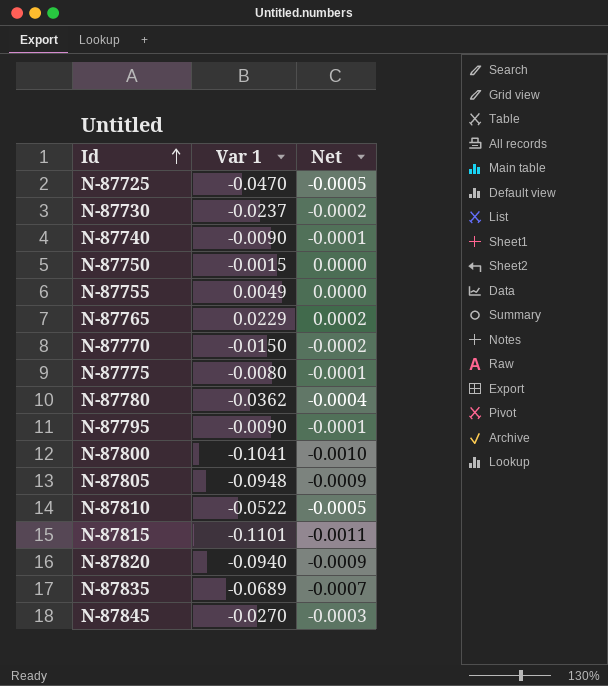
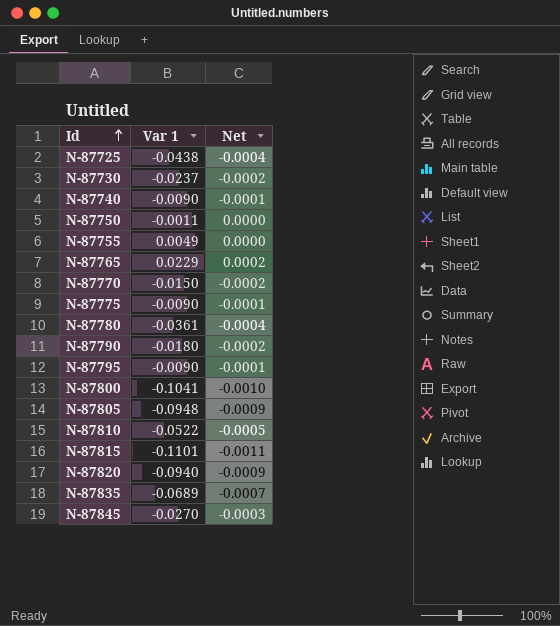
N-87725 | Var 1: -0.0470 -> -0.0438
N-87725 | Net: -0.0005 -> -0.0004
N-87750 | Var 1: -0.0015 -> -0.0011
N-87775 | Var 1: -0.0080 -> -0.0090
N-87780 | Var 1: -0.0362 -> -0.0361
row N-87790: none -> -0.0180 | -0.0002

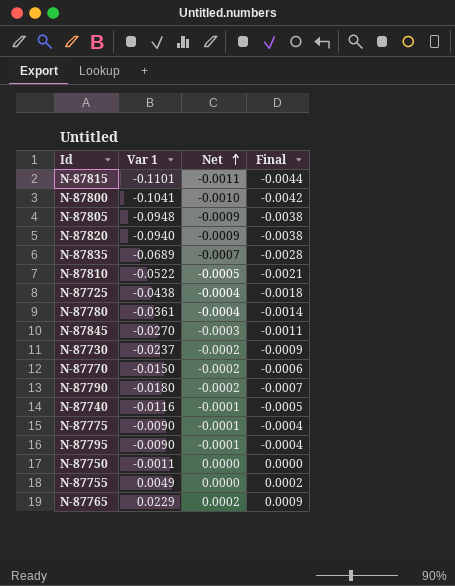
row order: Id ascending -> Net ascending
column Final | formula: none -> [Var 1] * 0.04
N-87740 | Var 1: -0.0090 -> -0.0116

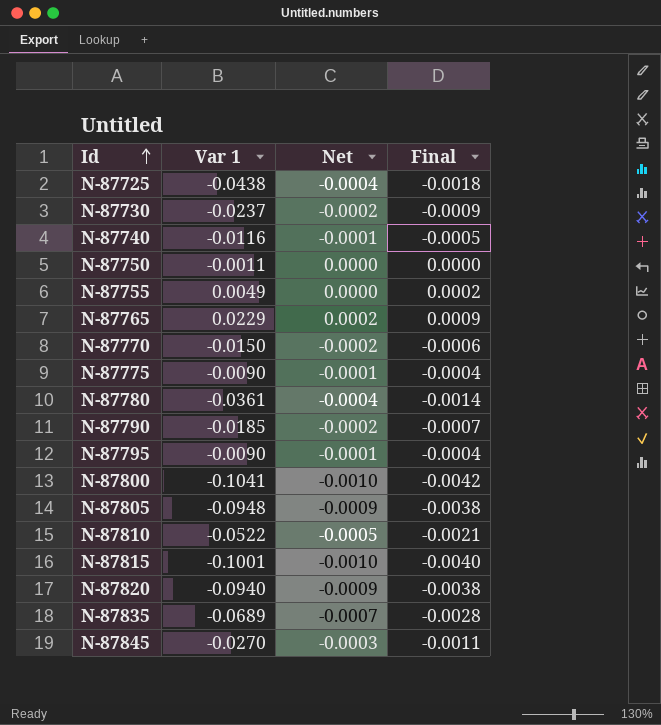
row order: Net ascending -> Id ascending
N-87790 | Var 1: -0.0180 -> -0.0185
N-87815 | Var 1: -0.1101 -> -0.1001
N-87815 | Net: -0.0011 -> -0.0010
N-87815 | Final: -0.0044 -> -0.0040

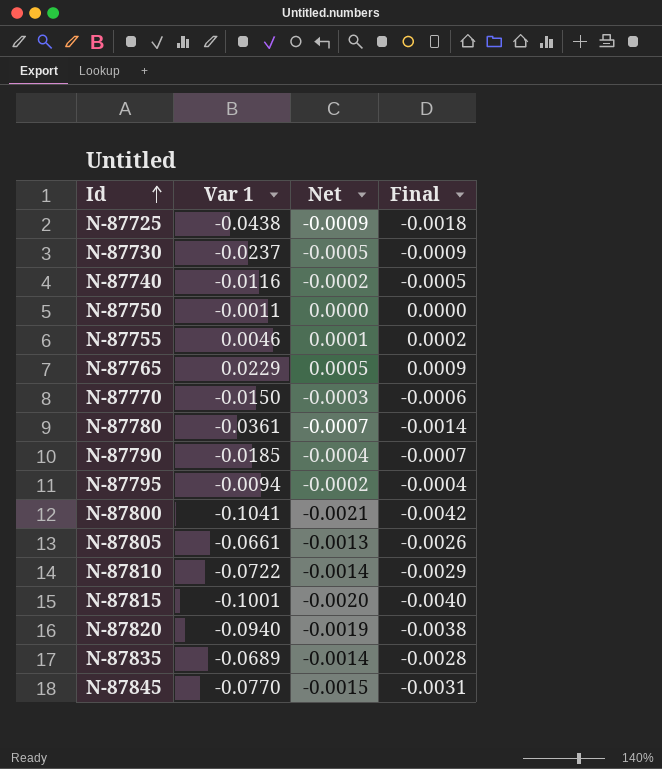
column Net | formula: [Var 1] * 0.01 -> [Var 1] * 0.02
row N-87775: -0.0090 | -0.0001 | -0.0004 -> none
N-87755 | Var 1: 0.0049 -> 0.0046
N-87795 | Var 1: -0.0090 -> -0.0094
N-87805 | Var 1: -0.0948 -> -0.0661
N-87805 | Final: -0.0038 -> -0.0026
N-87810 | Var 1: -0.0522 -> -0.0722
N-87810 | Final: -0.0021 -> -0.0029
N-87845 | Var 1: -0.0270 -> -0.0770
N-87845 | Final: -0.0011 -> -0.0031

